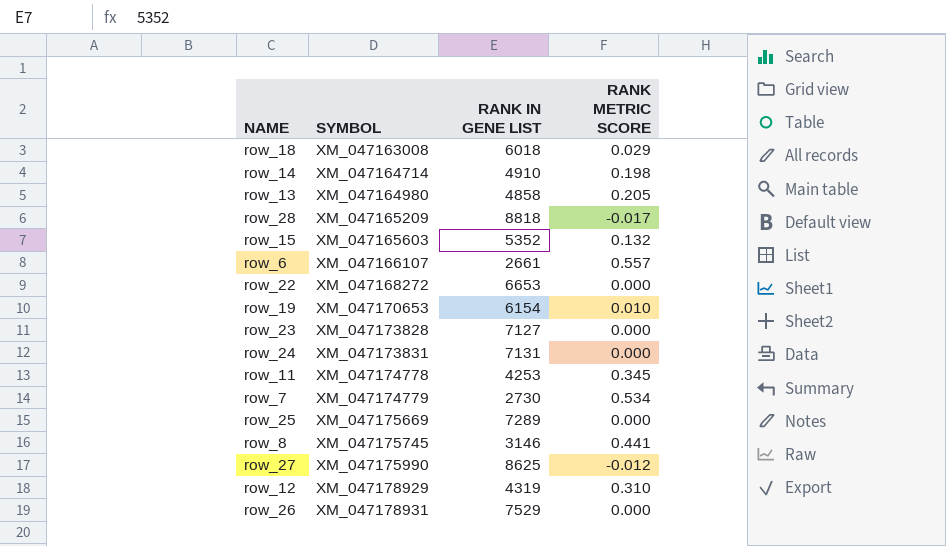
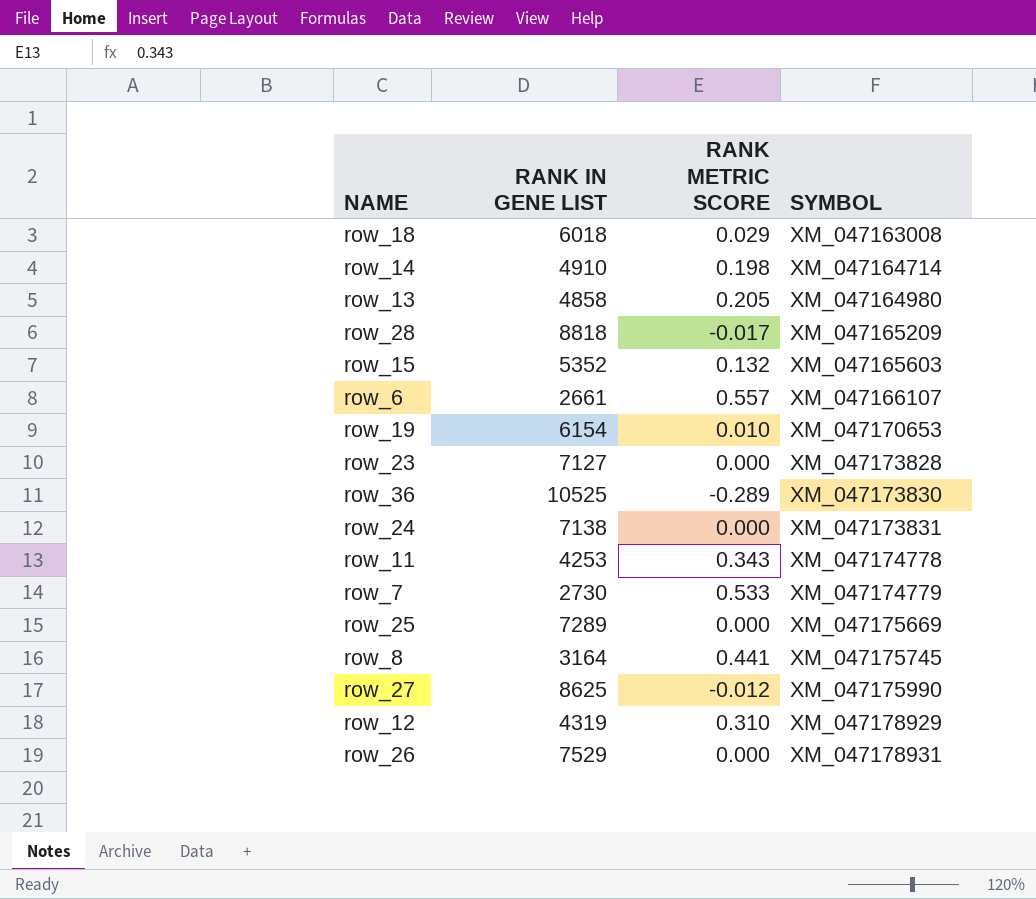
column SYMBOL | position: 2 -> 4
row row_22: XM_047168272 | 6653 | 0.000 -> none
row row_36: none -> 10525 | -0.289 | XM_047173830
row_24 | RANK IN GENE LIST: 7131 -> 7138
row_11 | RANK METRIC SCORE: 0.345 -> 0.343
row_7 | RANK METRIC SCORE: 0.534 -> 0.533
row_8 | RANK IN GENE LIST: 3146 -> 3164

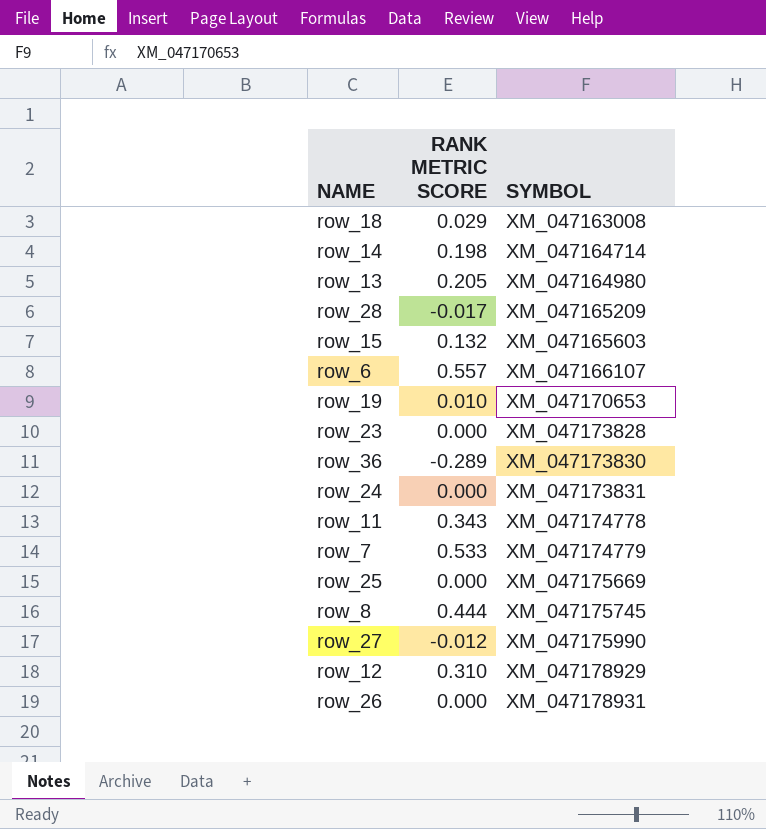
column RANK IN GENE LIST | position: 2 -> none
row_8 | RANK METRIC SCORE: 0.441 -> 0.444

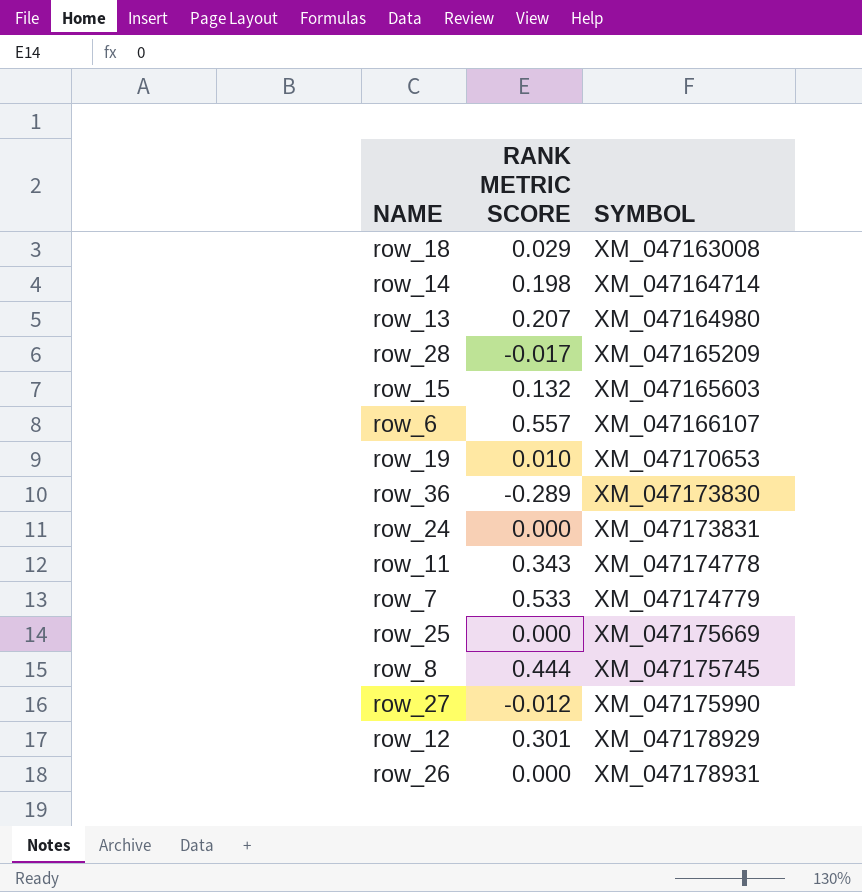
row row_23: 0.000 | XM_047173828 -> none
row_13 | RANK METRIC SCORE: 0.205 -> 0.207
row_12 | RANK METRIC SCORE: 0.310 -> 0.301

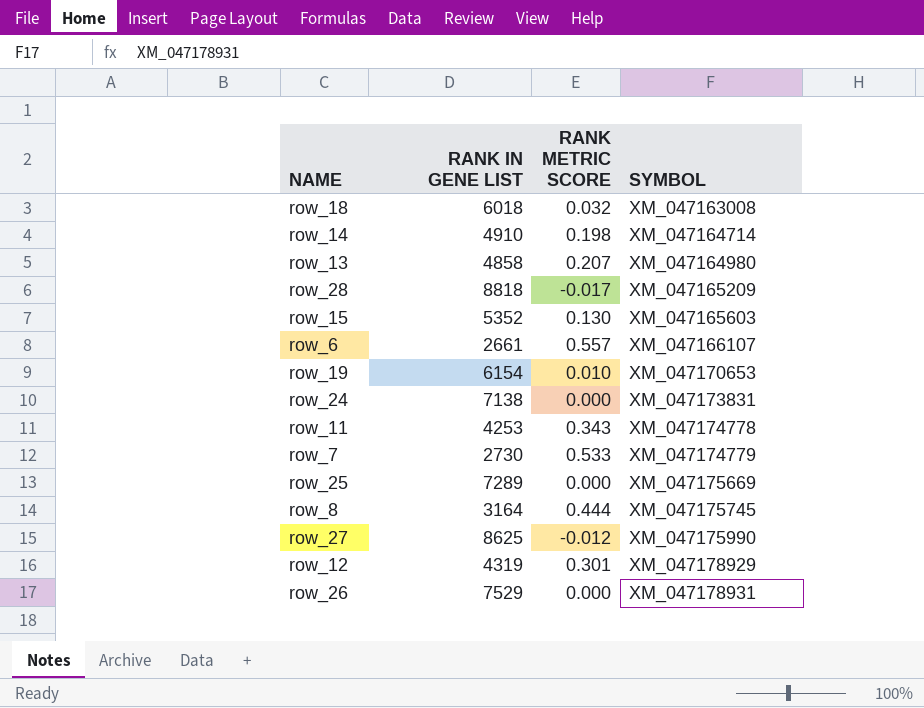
column RANK IN GENE LIST | position: none -> 2
row row_36: -0.289 | XM_047173830 -> none
row_18 | RANK METRIC SCORE: 0.029 -> 0.032
row_15 | RANK METRIC SCORE: 0.132 -> 0.130

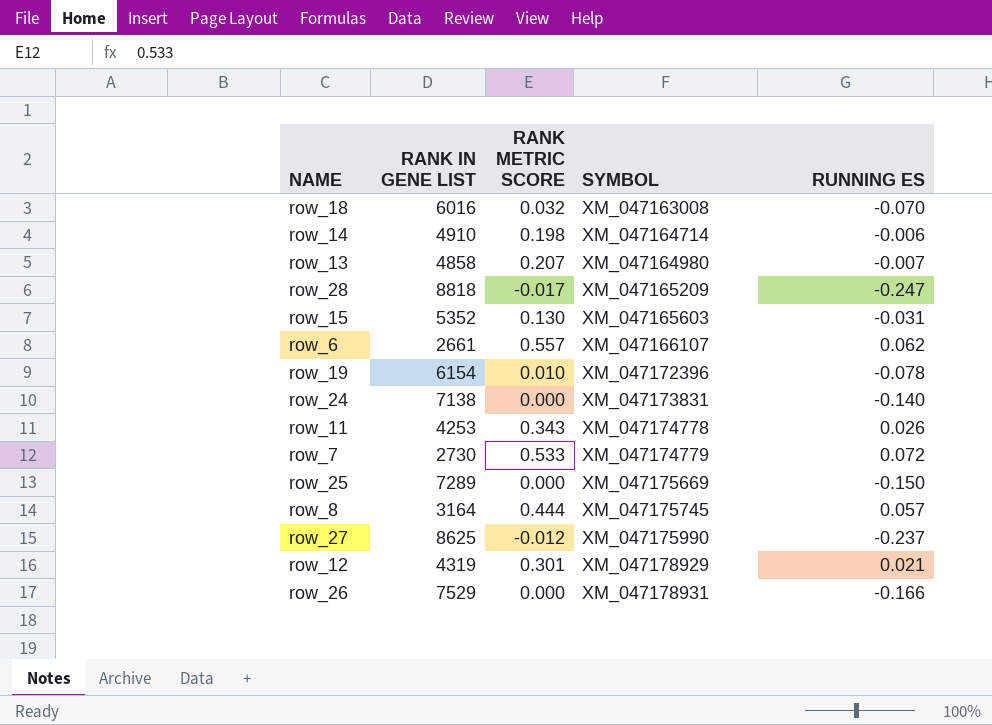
column RUNNING ES | position: none -> 5
row_18 | RANK IN GENE LIST: 6018 -> 6016
row_19 | SYMBOL: XM_047170653 -> XM_047172396

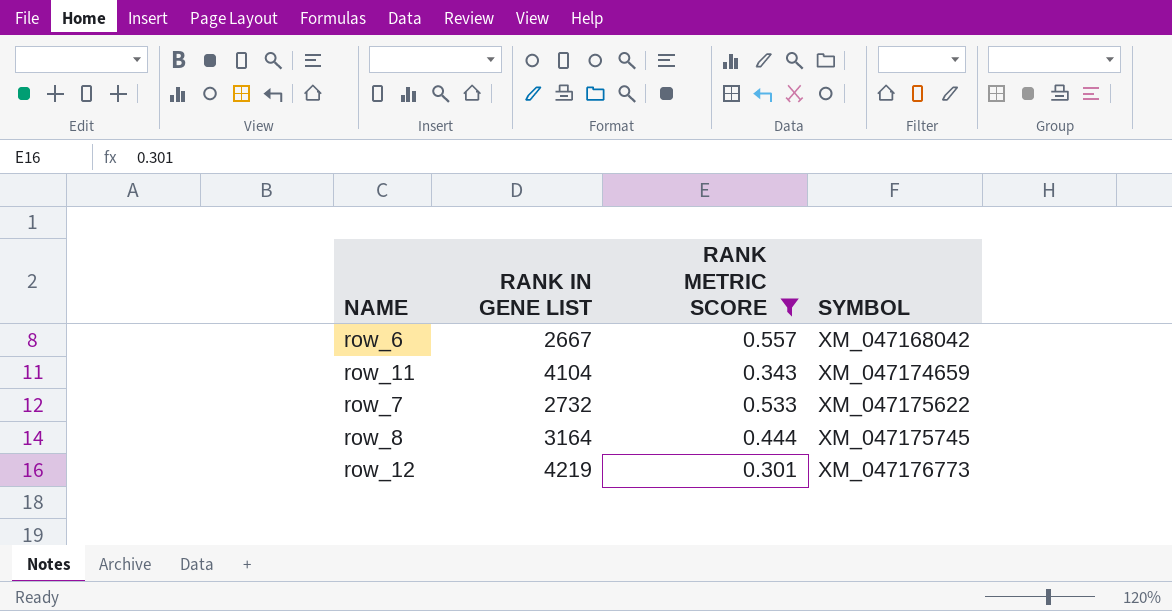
filter: none -> RANK METRIC SCORE >= 0.301
column RUNNING ES | position: 5 -> none
row_6 | RANK IN GENE LIST: 2661 -> 2667
row_6 | SYMBOL: XM_047166107 -> XM_047168042
row_11 | RANK IN GENE LIST: 4253 -> 4104
row_11 | SYMBOL: XM_047174778 -> XM_047174659
row_7 | RANK IN GENE LIST: 2730 -> 2732
row_7 | SYMBOL: XM_047174779 -> XM_047175622
row_12 | RANK IN GENE LIST: 4319 -> 4219
row_12 | SYMBOL: XM_047178929 -> XM_047176773

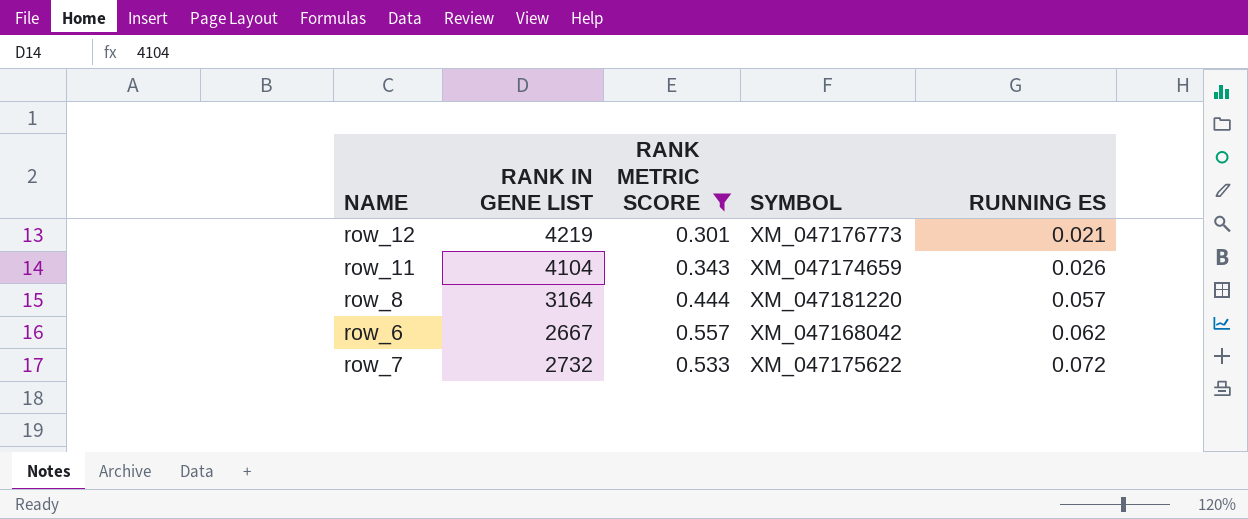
row order: SYMBOL ascending -> RUNNING ES ascending
column RUNNING ES | position: none -> 5
row_8 | SYMBOL: XM_047175745 -> XM_047181220

